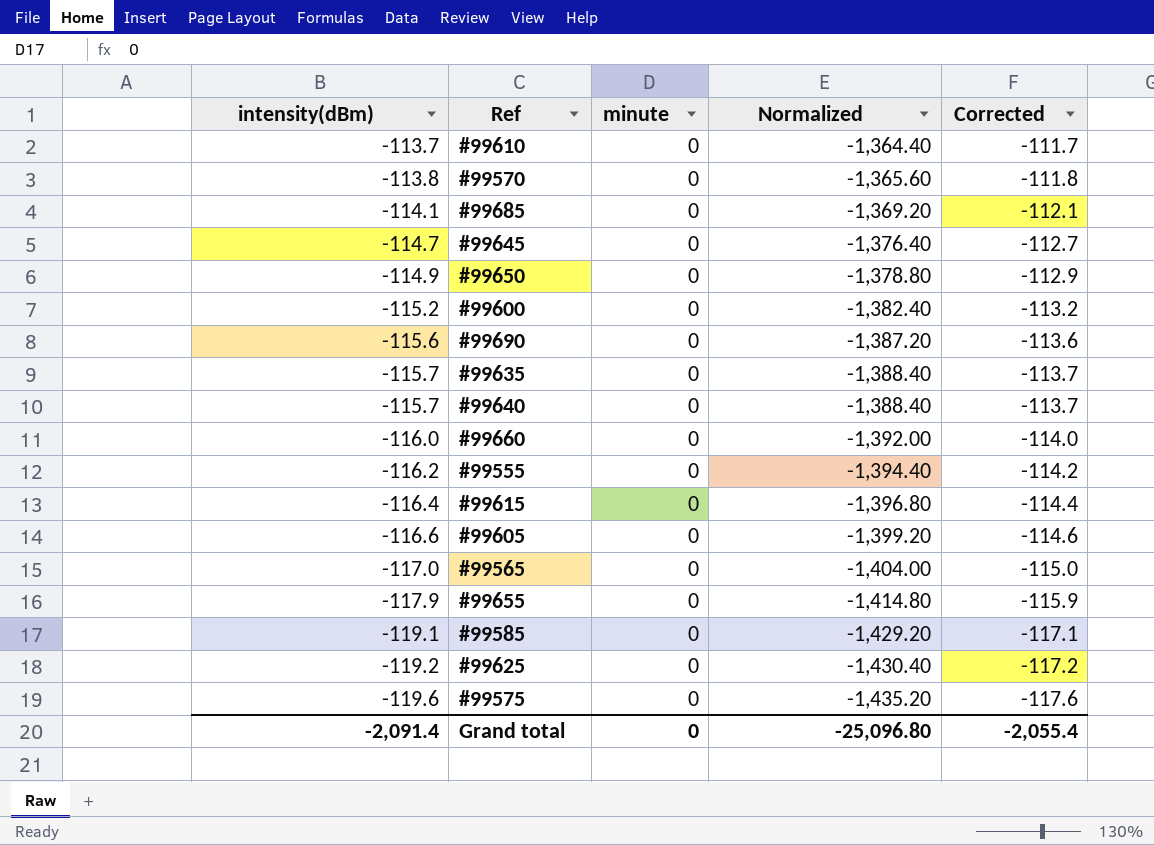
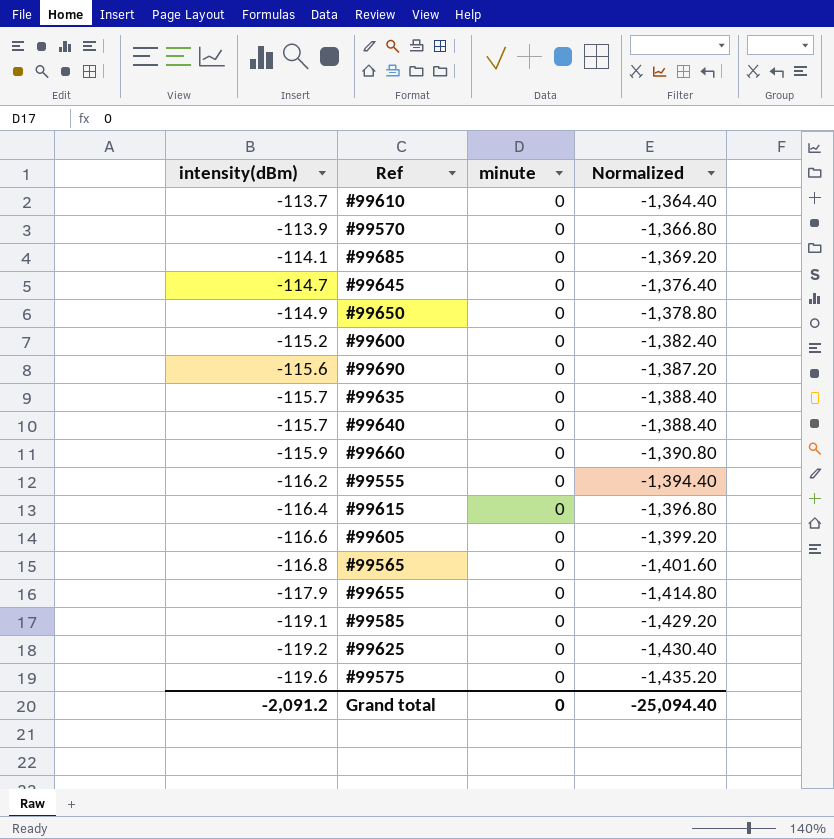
column Corrected | formula: [intensity(dBm)] + 2 -> none
#99570 | intensity(dBm): -113.8 -> -113.9
#99570 | Normalized: -1,365.60 -> -1,366.80
#99660 | intensity(dBm): -116.0 -> -115.9
#99660 | Normalized: -1,392.00 -> -1,390.80
#99565 | intensity(dBm): -117.0 -> -116.8
#99565 | Normalized: -1,404.00 -> -1,401.60
Grand total | intensity(dBm): -2,091.4 -> -2,091.2
Grand total | Normalized: -25,096.80 -> -25,094.40

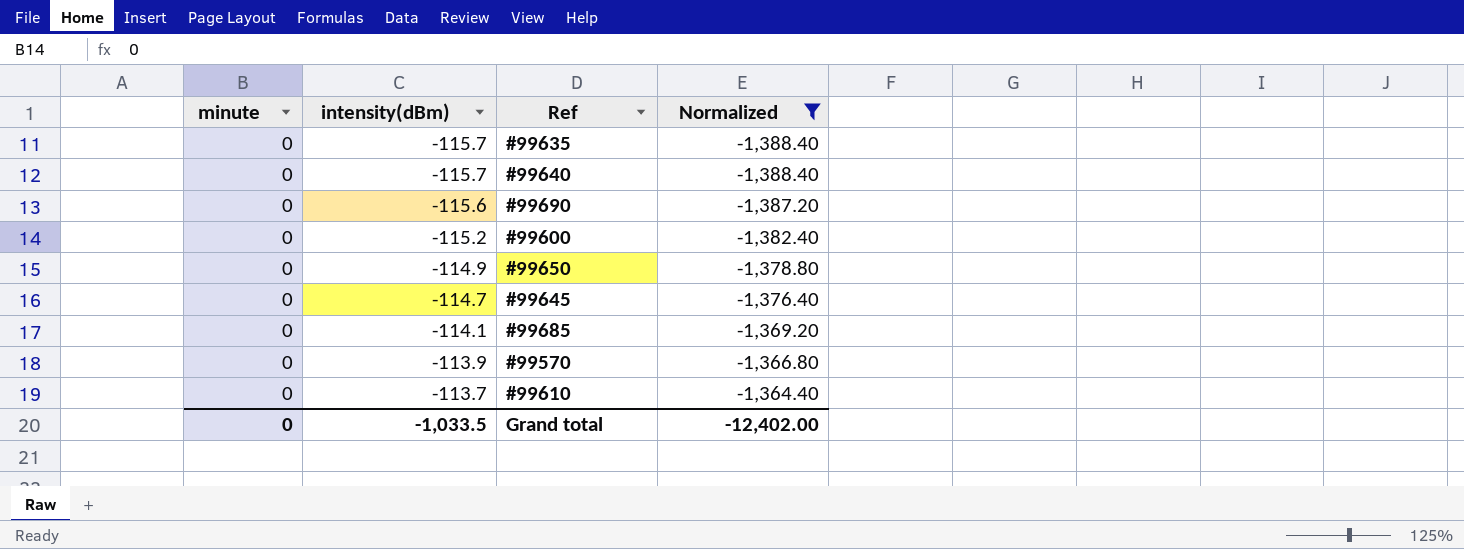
filter: none -> Normalized >= -1,388.40
row order: intensity(dBm) descending -> intensity(dBm) ascending
column minute | position: 3 -> 1
Grand total | intensity(dBm): -2,091.2 -> -1,033.5
Grand total | Normalized: -25,094.40 -> -12,402.00

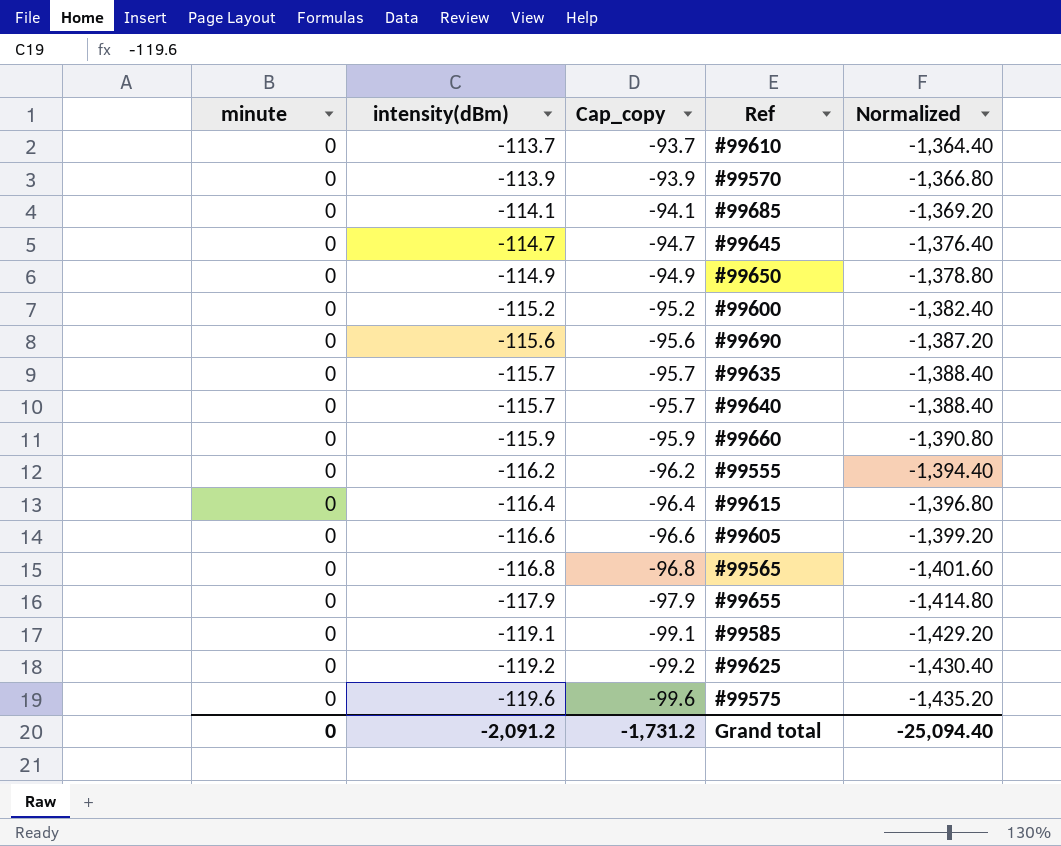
filter: Normalized >= -1,388.40 -> none
row order: intensity(dBm) ascending -> intensity(dBm) descending
column Cap_copy | formula: none -> [intensity(dBm)] + 20
Grand total | intensity(dBm): -1,033.5 -> -2,091.2
Grand total | Normalized: -12,402.00 -> -25,094.40

